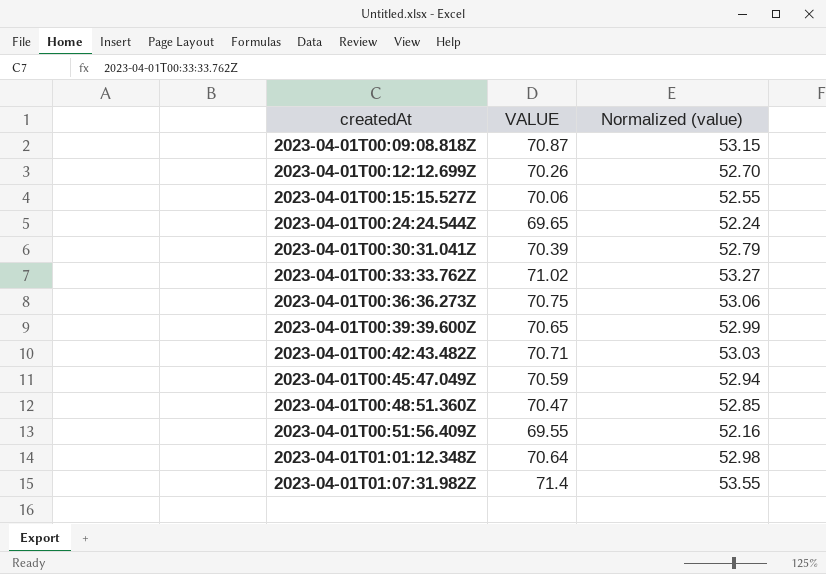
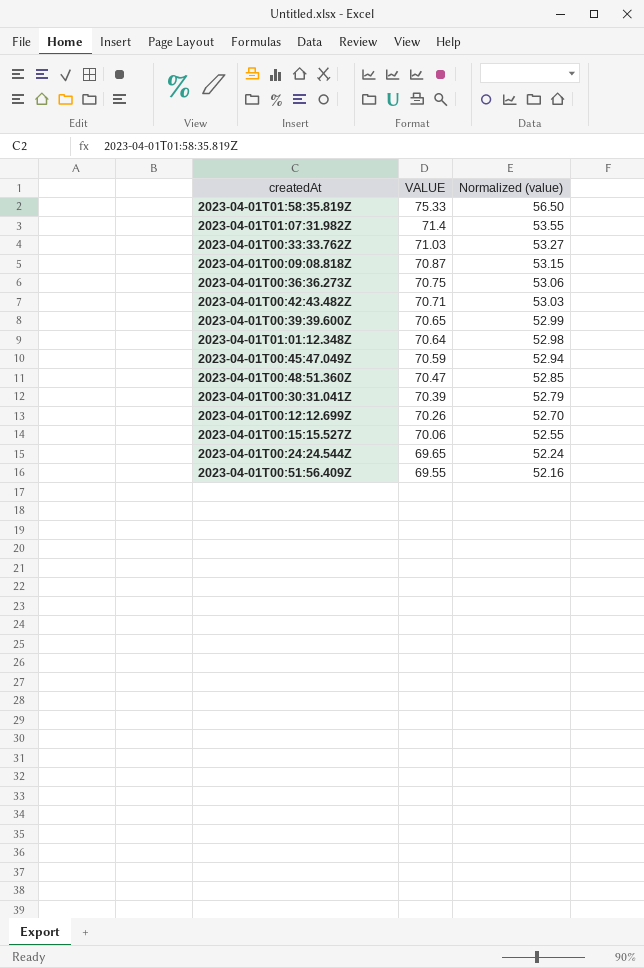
row order: createdAt ascending -> VALUE descending
row 2023-04-01T01:58:35.819Z: none -> 75.33 | 56.50
2023-04-01T00:33:33.762Z | VALUE: 71.02 -> 71.03

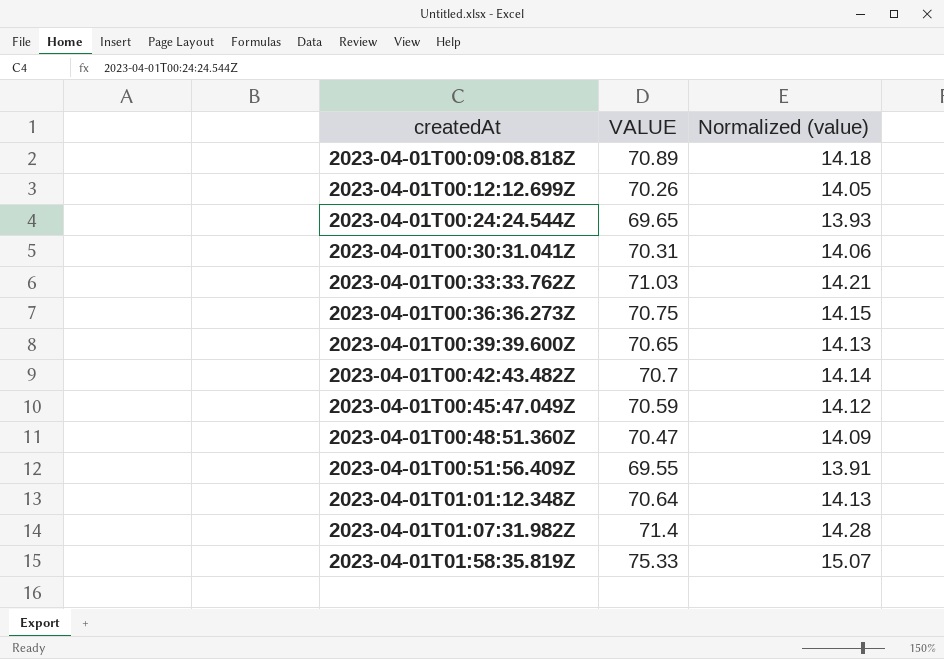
row order: VALUE descending -> createdAt ascending
column Normalized (value) | formula: [VALUE] * 0.75 -> [VALUE] * 0.2
row 2023-04-01T00:15:15.527Z: 70.06 | 52.55 -> none
2023-04-01T00:09:08.818Z | VALUE: 70.87 -> 70.89
2023-04-01T00:30:31.041Z | VALUE: 70.39 -> 70.31
2023-04-01T00:42:43.482Z | VALUE: 70.71 -> 70.7

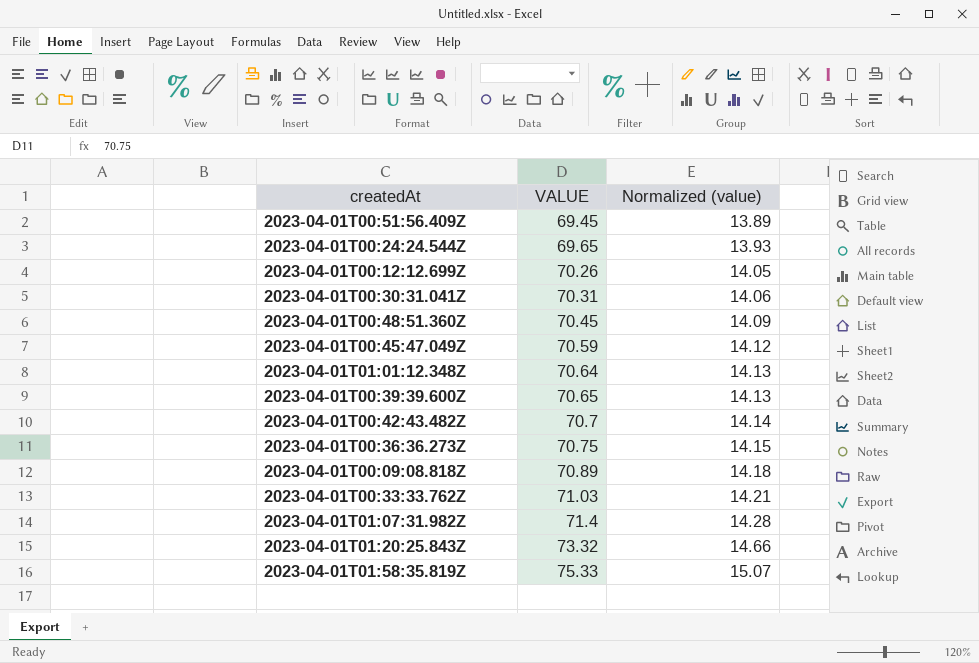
row order: createdAt ascending -> VALUE ascending
2023-04-01T00:51:56.409Z | VALUE: 69.55 -> 69.45
2023-04-01T00:51:56.409Z | Normalized (value): 13.91 -> 13.89
2023-04-01T00:48:51.360Z | VALUE: 70.47 -> 70.45
row 2023-04-01T01:20:25.843Z: none -> 73.32 | 14.66

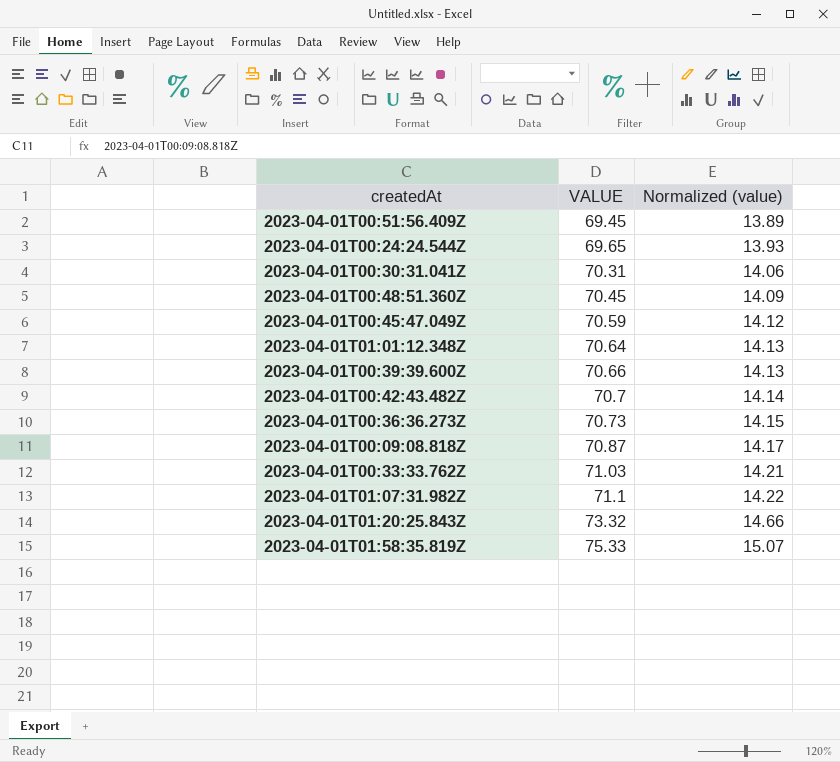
row 2023-04-01T00:12:12.699Z: 70.26 | 14.05 -> none
2023-04-01T00:39:39.600Z | VALUE: 70.65 -> 70.66
2023-04-01T00:36:36.273Z | VALUE: 70.75 -> 70.73
2023-04-01T00:09:08.818Z | VALUE: 70.89 -> 70.87
2023-04-01T00:09:08.818Z | Normalized (value): 14.18 -> 14.17
2023-04-01T01:07:31.982Z | VALUE: 71.4 -> 71.1
2023-04-01T01:07:31.982Z | Normalized (value): 14.28 -> 14.22

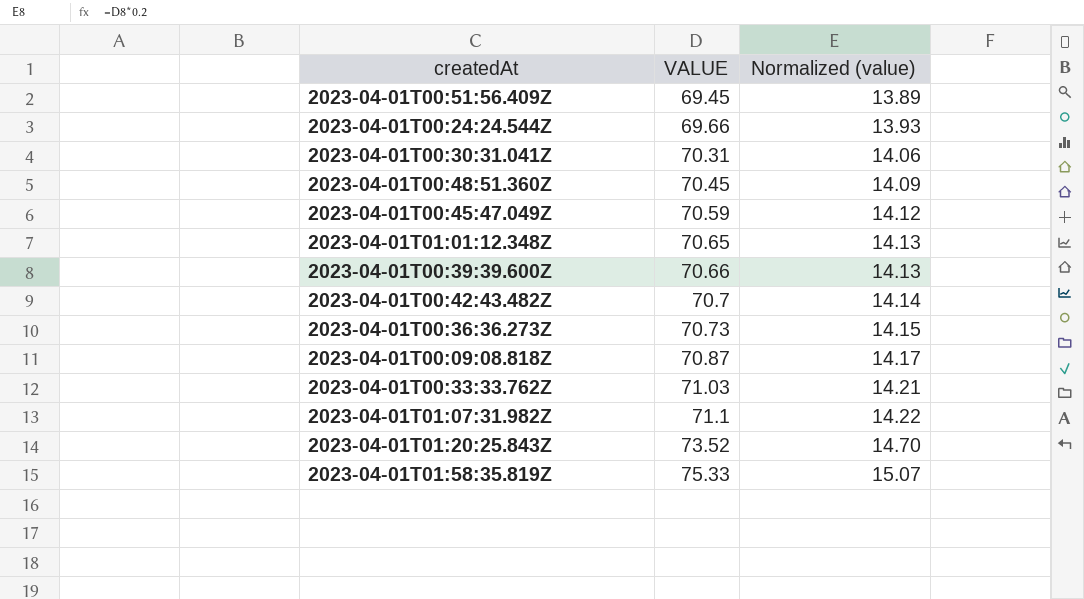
2023-04-01T00:24:24.544Z | VALUE: 69.65 -> 69.66
2023-04-01T01:01:12.348Z | VALUE: 70.64 -> 70.65
2023-04-01T01:20:25.843Z | VALUE: 73.32 -> 73.52
2023-04-01T01:20:25.843Z | Normalized (value): 14.66 -> 14.70

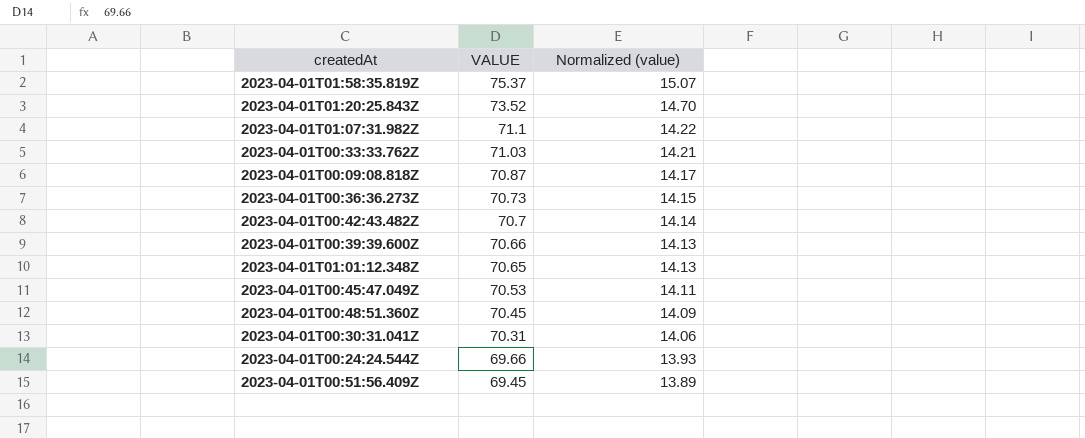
row order: VALUE ascending -> VALUE descending
2023-04-01T01:58:35.819Z | VALUE: 75.33 -> 75.37
2023-04-01T00:45:47.049Z | VALUE: 70.59 -> 70.53
2023-04-01T00:45:47.049Z | Normalized (value): 14.12 -> 14.11

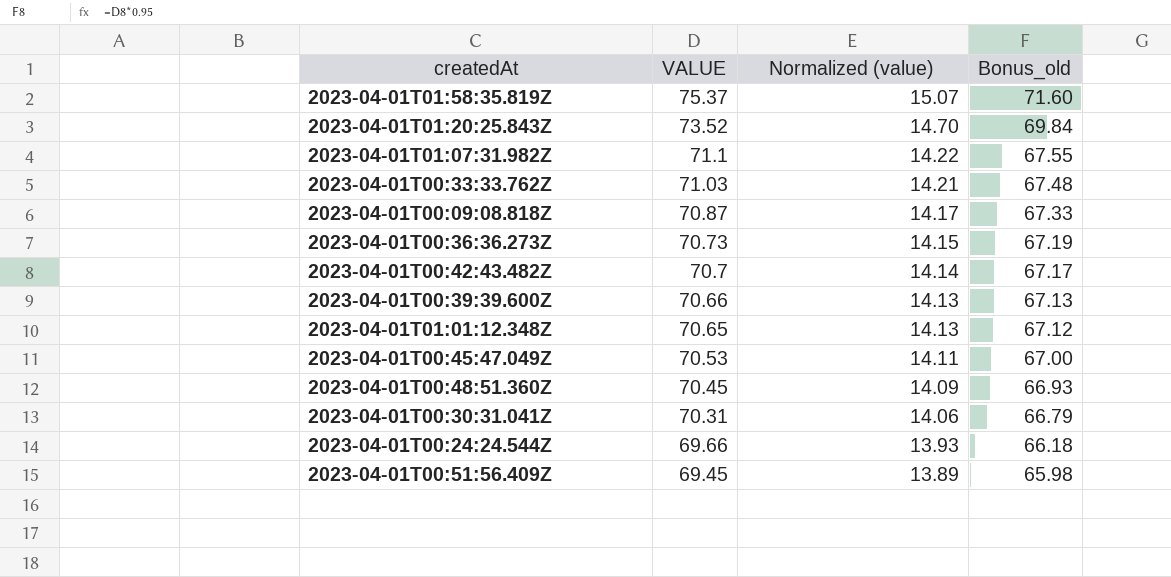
column Bonus_old | formula: none -> [VALUE] * 0.95

